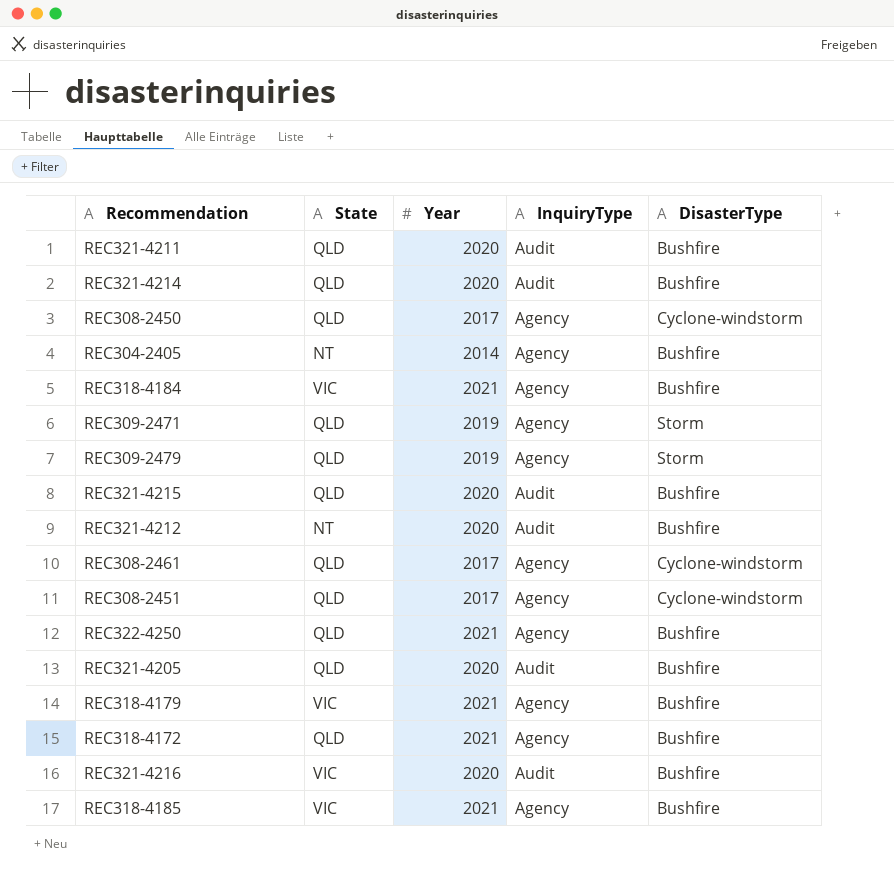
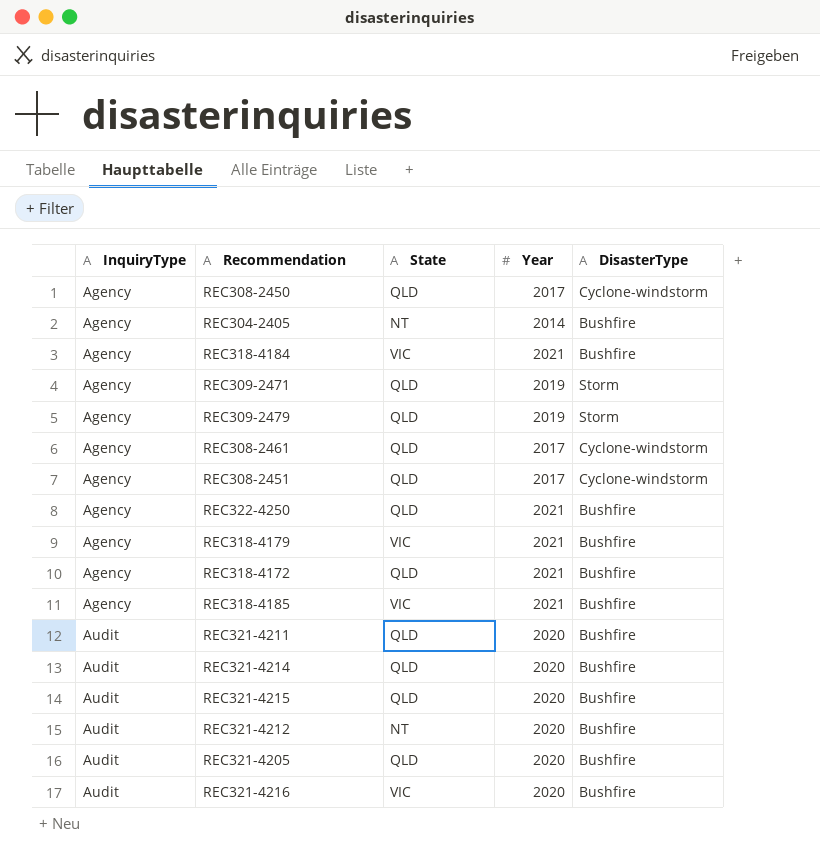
row order: none -> InquiryType ascending
column InquiryType | position: 4 -> 1

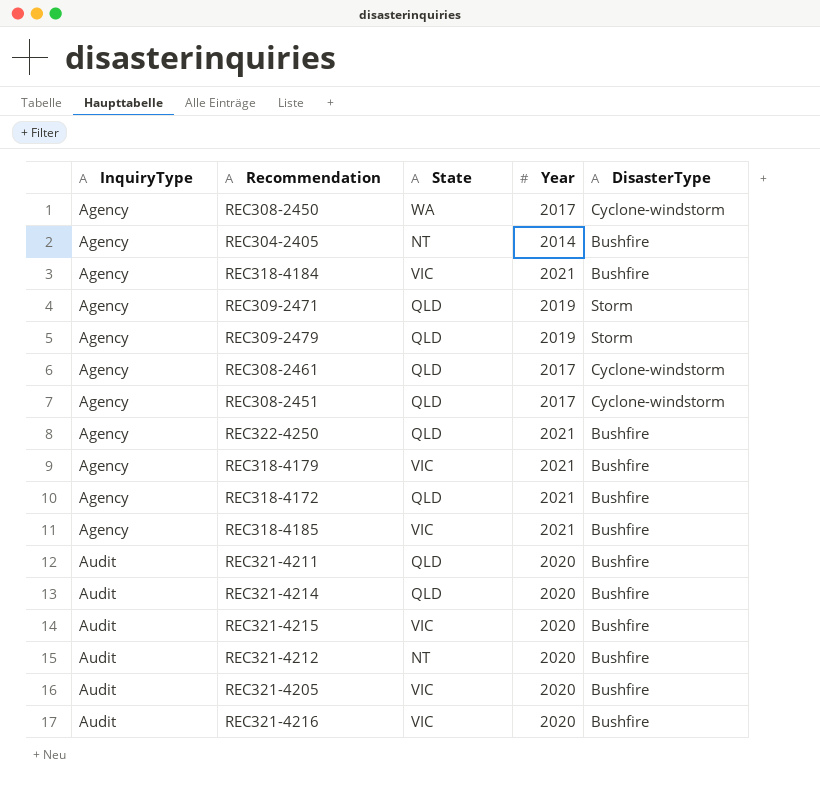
REC308-2450 | State: QLD -> WA
REC321-4215 | State: QLD -> VIC
REC321-4205 | State: QLD -> VIC

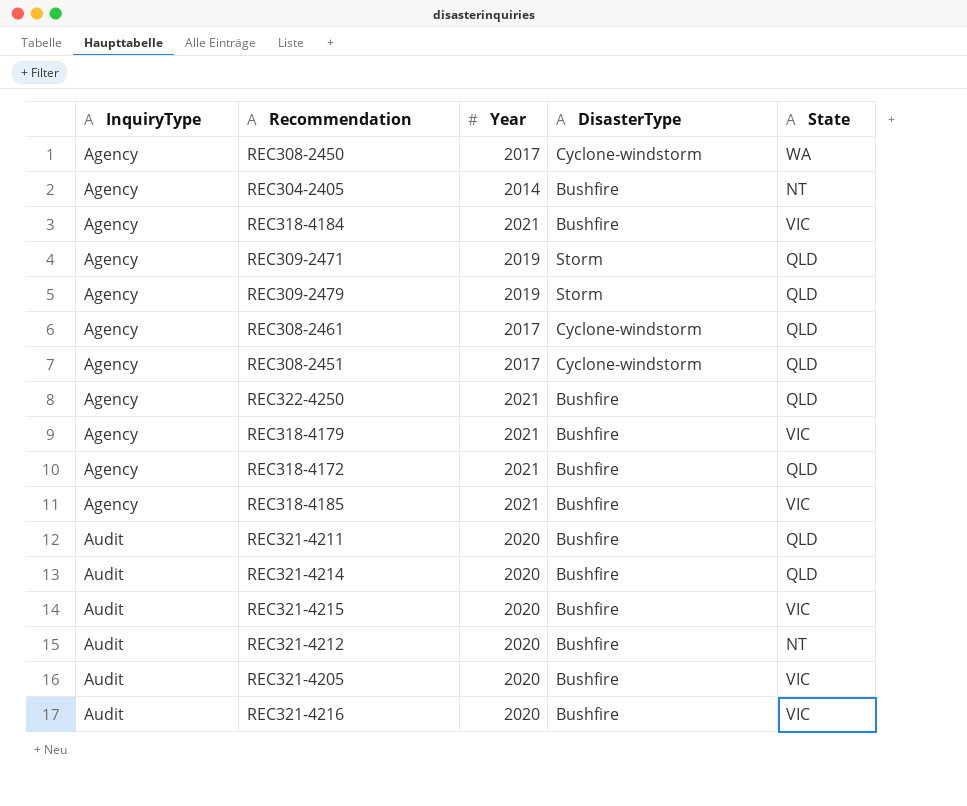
column State | position: 3 -> 5

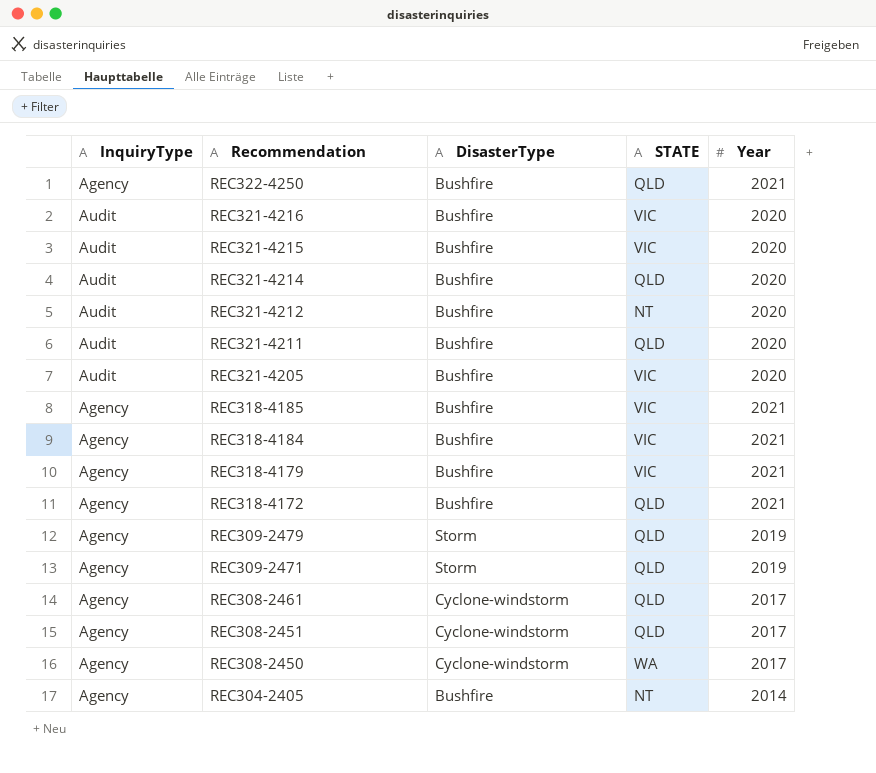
row order: InquiryType ascending -> Recommendation descending
column name: State -> STATE
column Year | position: 3 -> 5

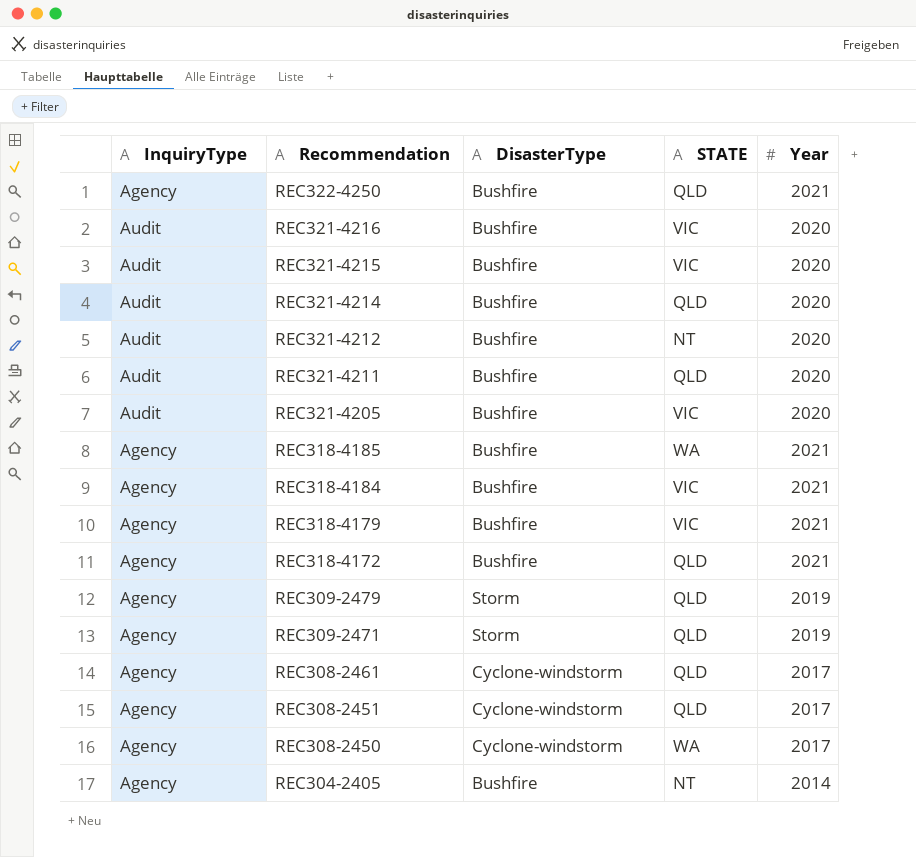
REC318-4185 | STATE: VIC -> WA

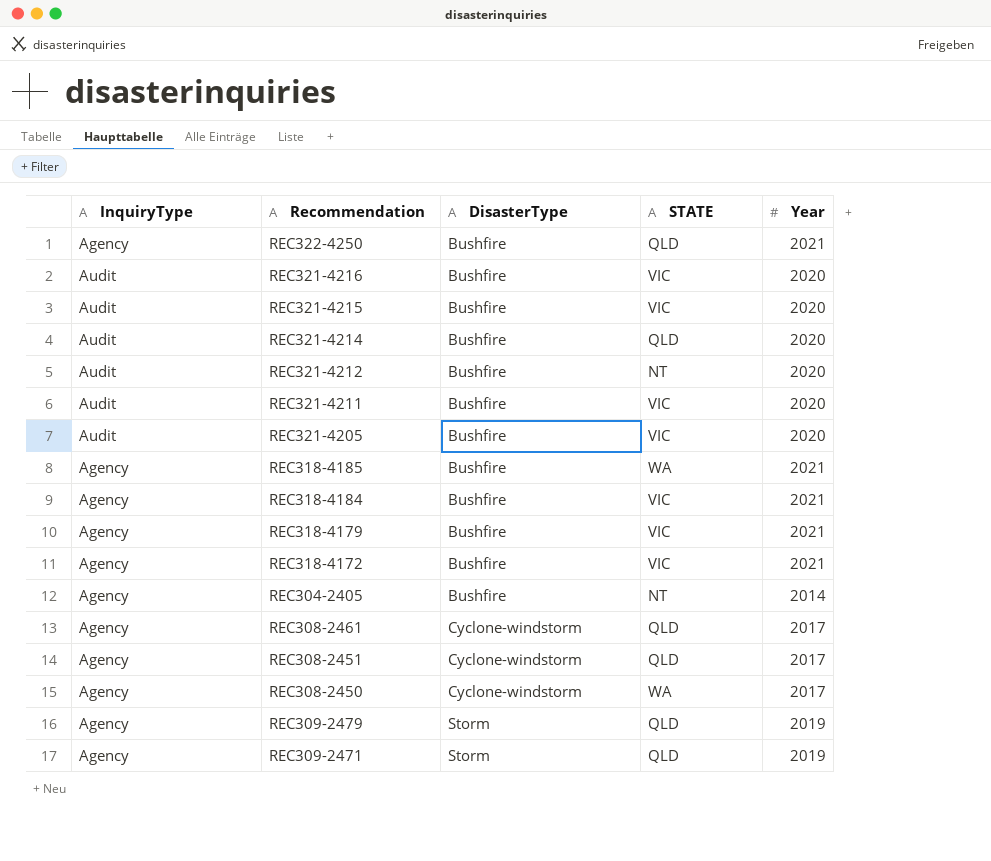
row order: Recommendation descending -> DisasterType ascending
REC321-4211 | STATE: QLD -> VIC
REC318-4172 | STATE: QLD -> VIC

